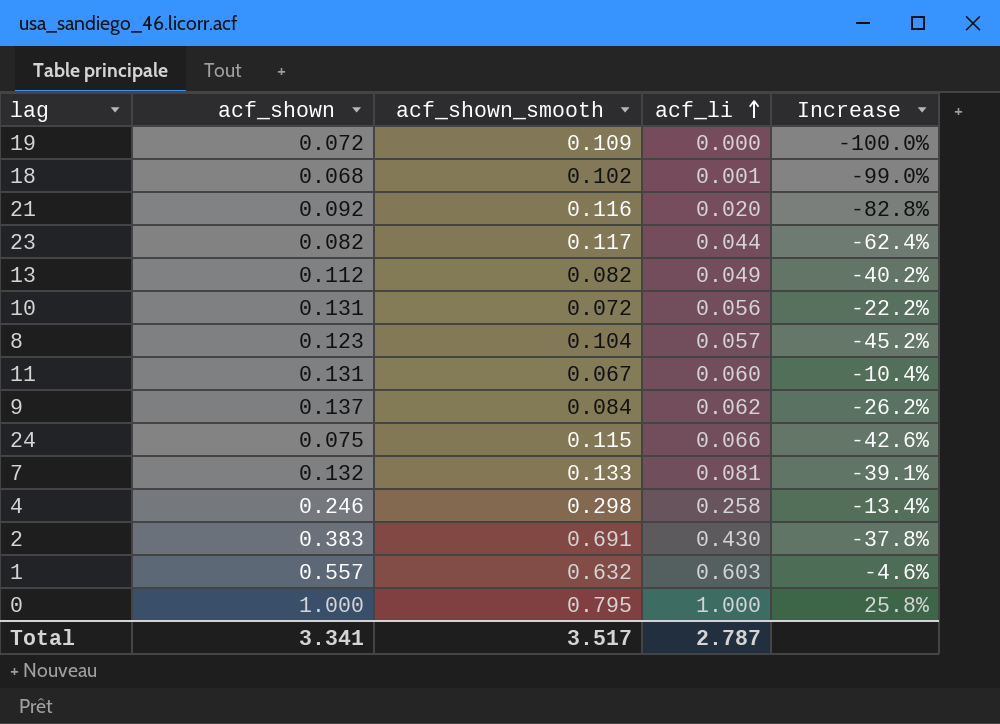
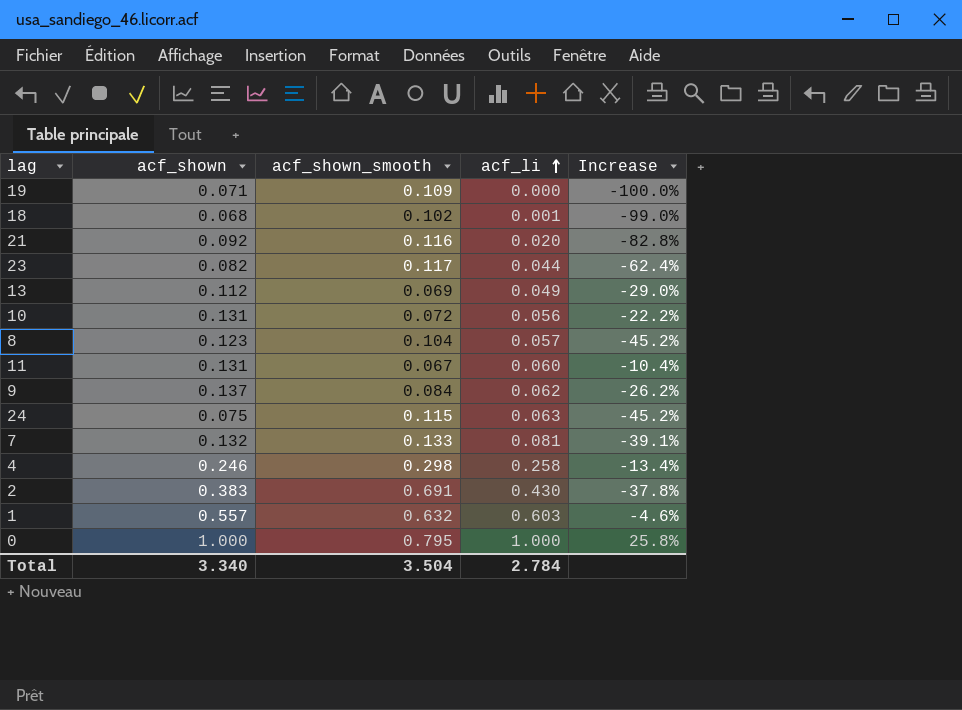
19 | acf_shown: 0.072 -> 0.071
13 | acf_shown_smooth: 0.082 -> 0.069
13 | Increase: -40.2% -> -29.0%
24 | acf_li: 0.066 -> 0.063
24 | Increase: -42.6% -> -45.2%
Total | acf_shown: 3.341 -> 3.340
Total | acf_shown_smooth: 3.517 -> 3.504
Total | acf_li: 2.787 -> 2.784

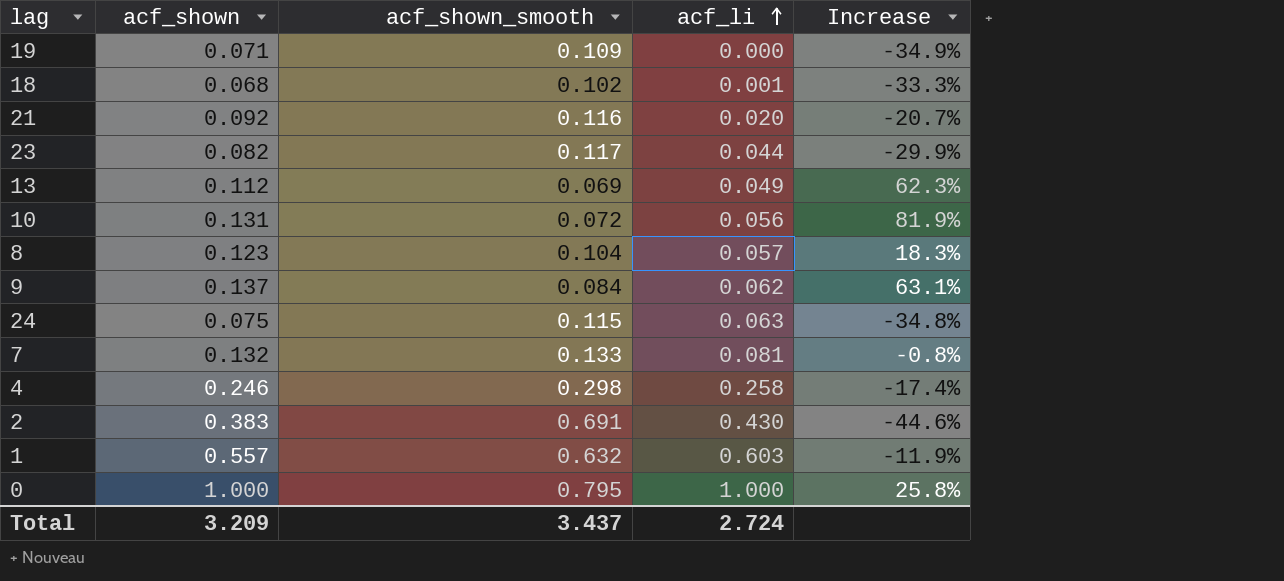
column Increase | formula: ([acf_li] - [acf_shown_smooth]) / [acf_shown_smooth] -> ([acf_shown] - [acf_shown_smooth]) / [acf_shown_smooth]
row 11: 0.131 | 0.067 | 0.060 | -10.4% -> none
Total | acf_shown: 3.340 -> 3.209
Total | acf_shown_smooth: 3.504 -> 3.437
Total | acf_li: 2.784 -> 2.724

